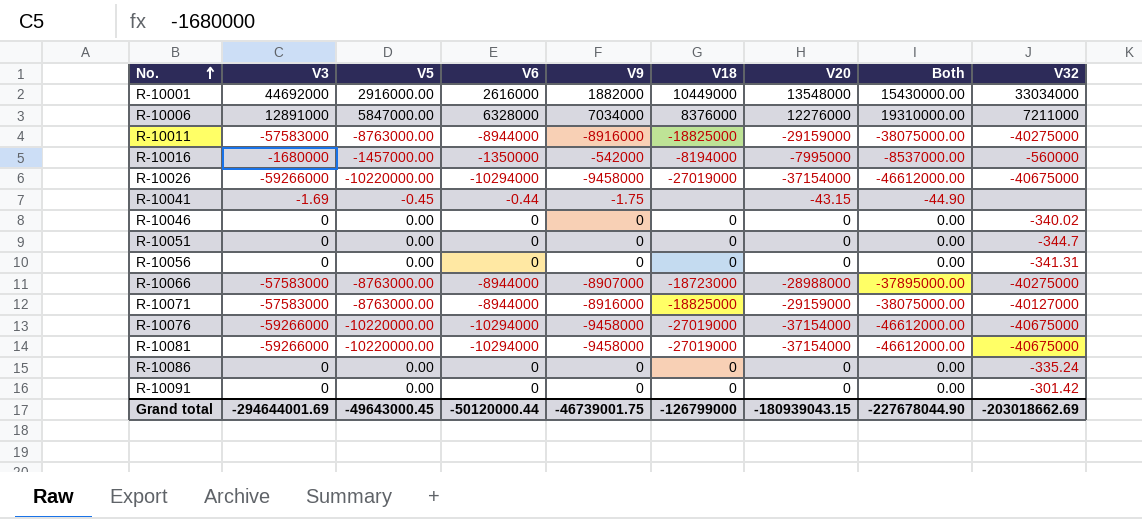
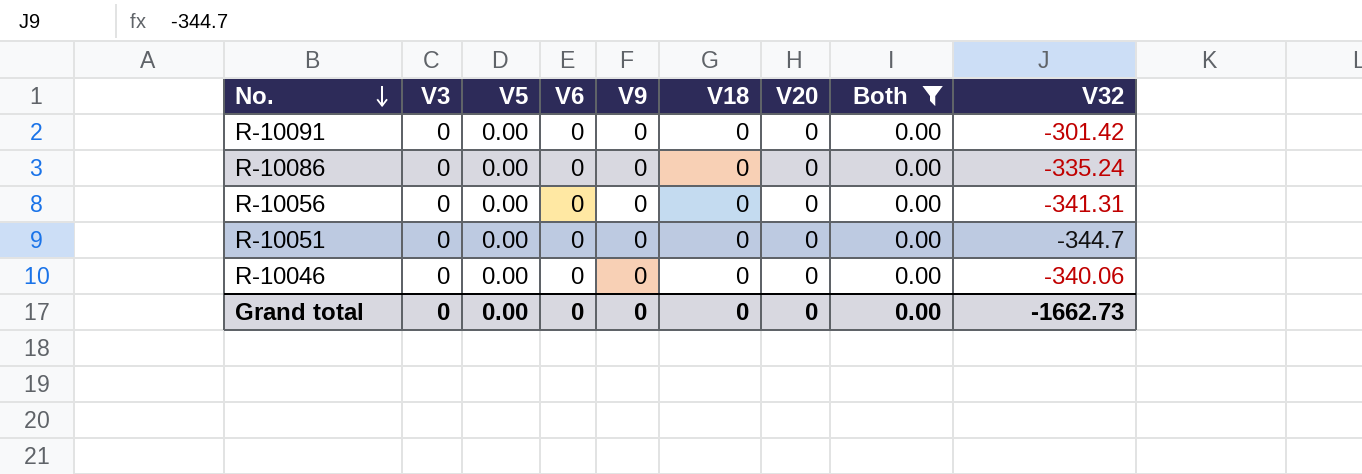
filter: none -> Both = 0.00
row order: No. ascending -> No. descending
R-10046 | V32: -340.02 -> -340.06
Grand total | V3: -294644001.69 -> 0
Grand total | V5: -49643000.45 -> 0.00
Grand total | V6: -50120000.44 -> 0
Grand total | V9: -46739001.75 -> 0
Grand total | V18: -126799000 -> 0
Grand total | V20: -180939043.15 -> 0
Grand total | Both: -227678044.90 -> 0.00
Grand total | V32: -203018662.69 -> -1662.73

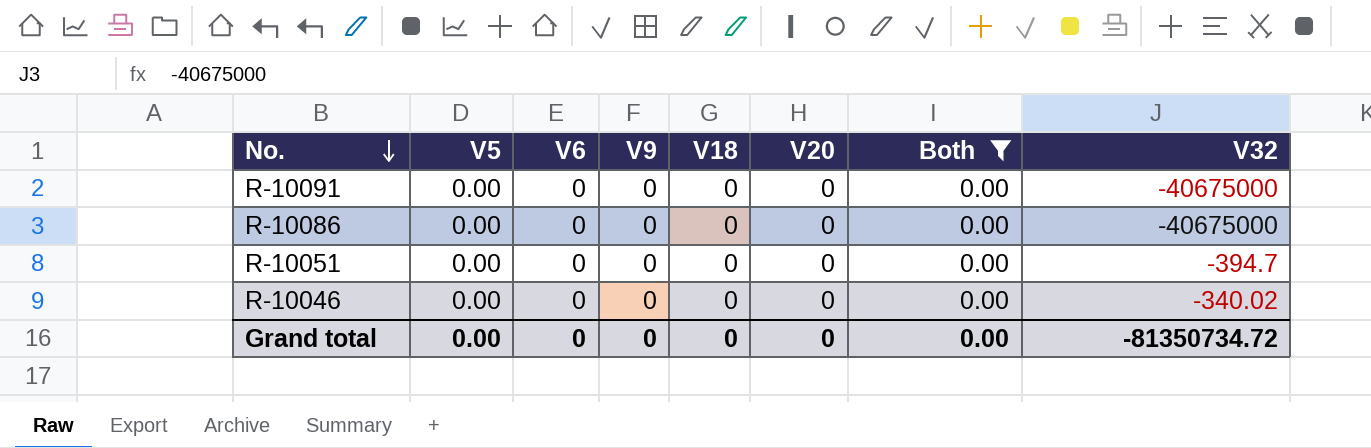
column V3 | position: 2 -> none
row R-10056: 0 | 0.00 | 0 | 0 | 0 | 0 | 0.00 | -341.31 -> none
R-10091 | V32: -301.42 -> -40675000
R-10086 | V32: -335.24 -> -40675000
R-10051 | V32: -344.7 -> -394.7
R-10046 | V32: -340.06 -> -340.02
Grand total | V32: -1662.73 -> -81350734.72

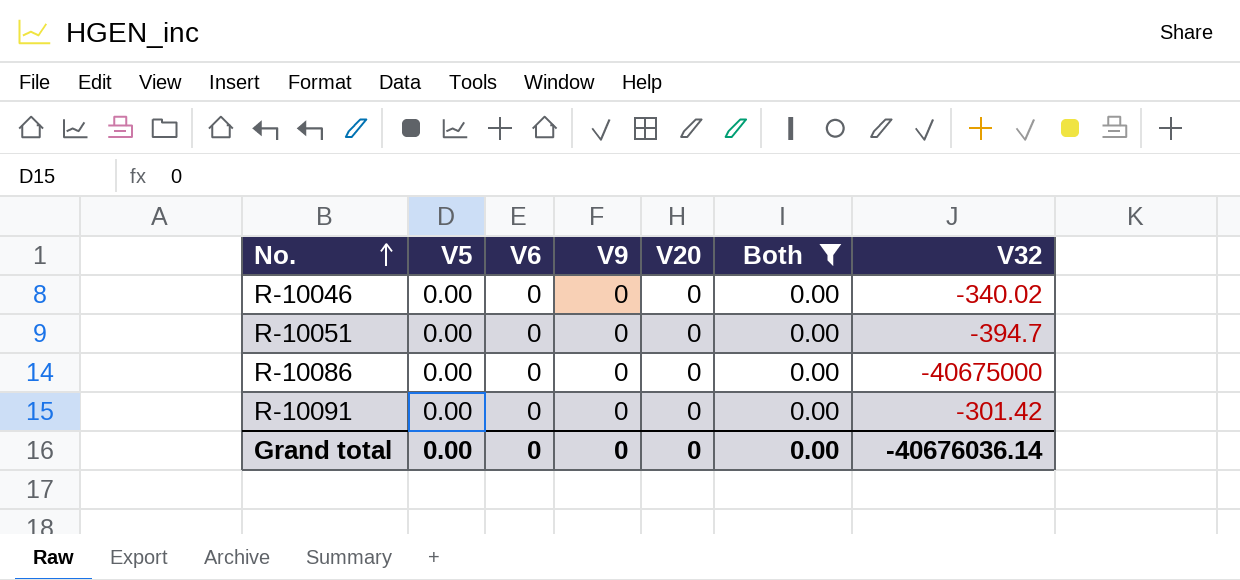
row order: No. descending -> No. ascending
column V18 | position: 5 -> none
R-10091 | V32: -40675000 -> -301.42
Grand total | V32: -81350734.72 -> -40676036.14

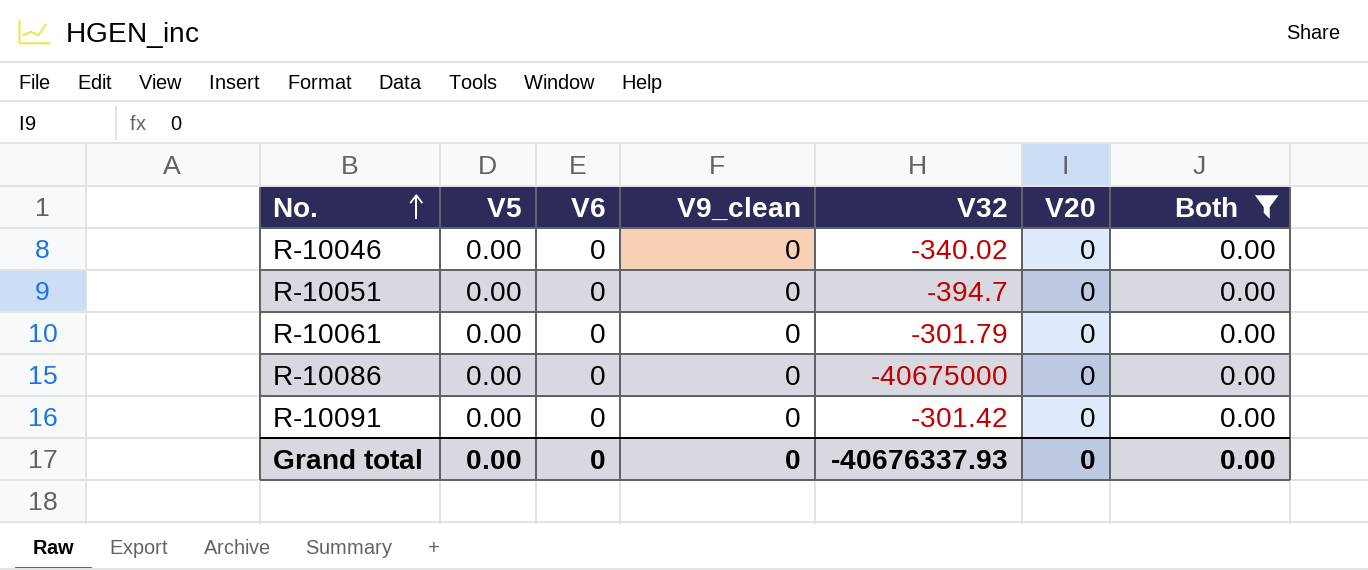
column name: V9 -> V9_clean
column V32 | position: 7 -> 5
row R-10061: none -> 0.00 | 0 | 0 | -301.79 | 0 | 0.00
Grand total | V32: -40676036.14 -> -40676337.93

